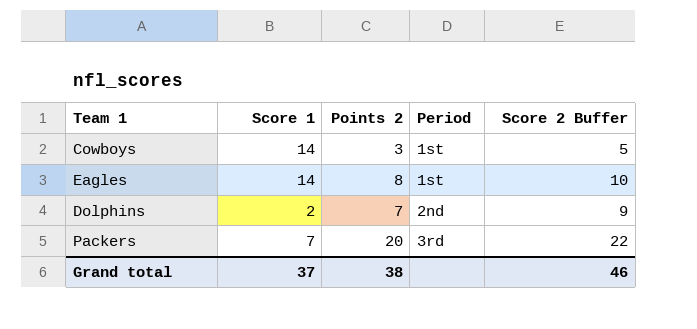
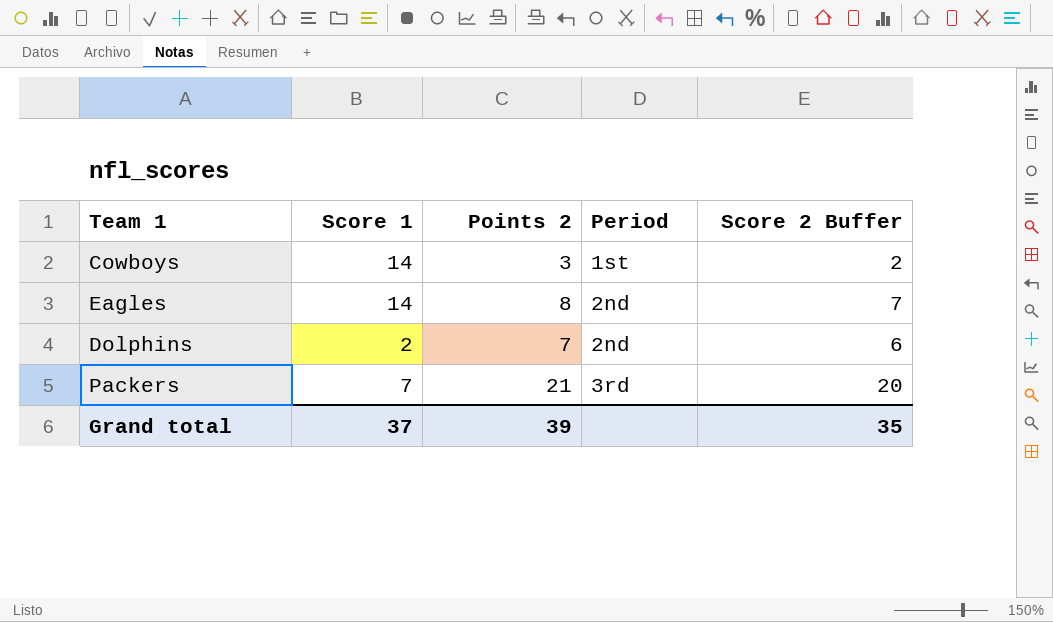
column Score 2 Buffer | formula: [Points 2] + 2 -> [Points 2] - 1
Eagles | Period: 1st -> 2nd
Packers | Points 2: 20 -> 21
Grand total | Points 2: 38 -> 39
Grand total | Score 2 Buffer: 46 -> 35

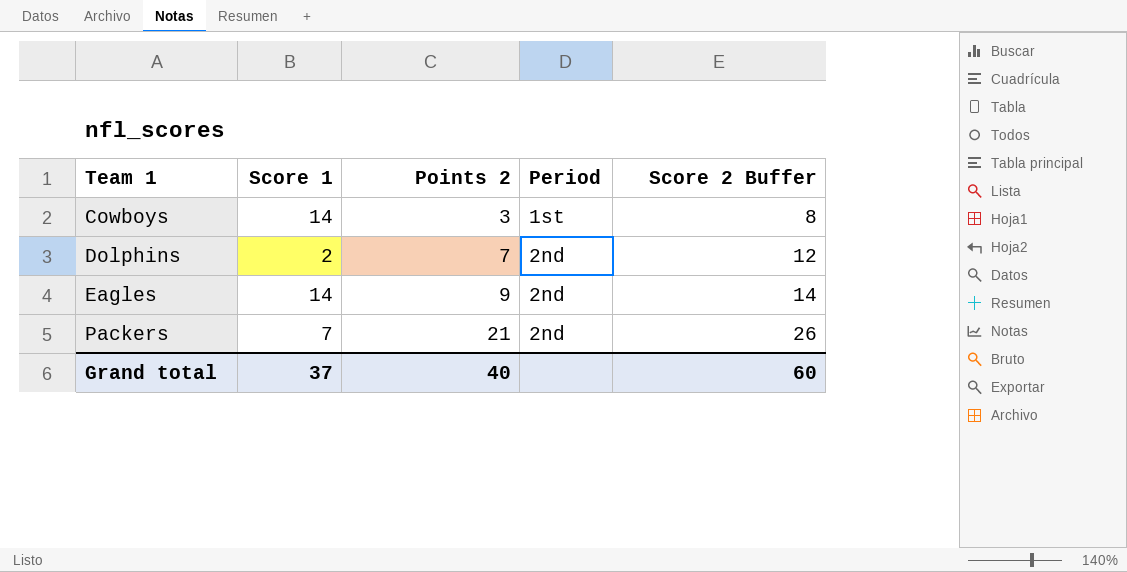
row order: Period ascending -> Team 1 ascending
column Score 2 Buffer | formula: [Points 2] - 1 -> [Points 2] + 5
Eagles | Points 2: 8 -> 9
Packers | Period: 3rd -> 2nd
Grand total | Points 2: 39 -> 40
Grand total | Score 2 Buffer: 35 -> 60

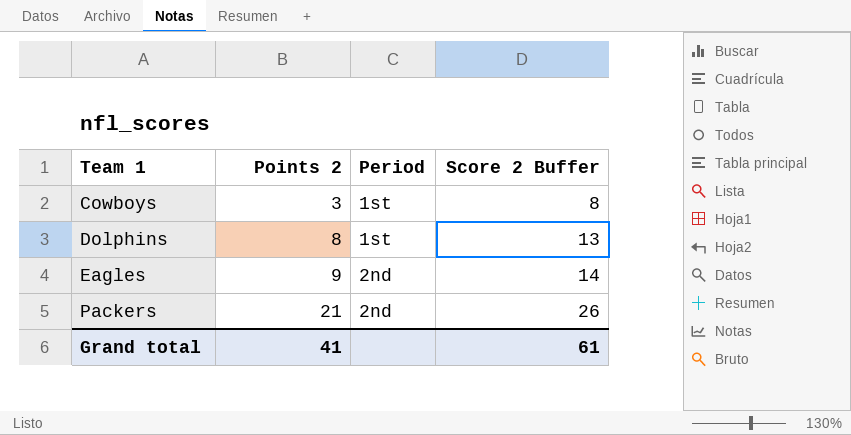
column Score 1 | position: 2 -> none
Dolphins | Points 2: 7 -> 8
Dolphins | Period: 2nd -> 1st
Dolphins | Score 2 Buffer: 12 -> 13
Grand total | Points 2: 40 -> 41
Grand total | Score 2 Buffer: 60 -> 61

